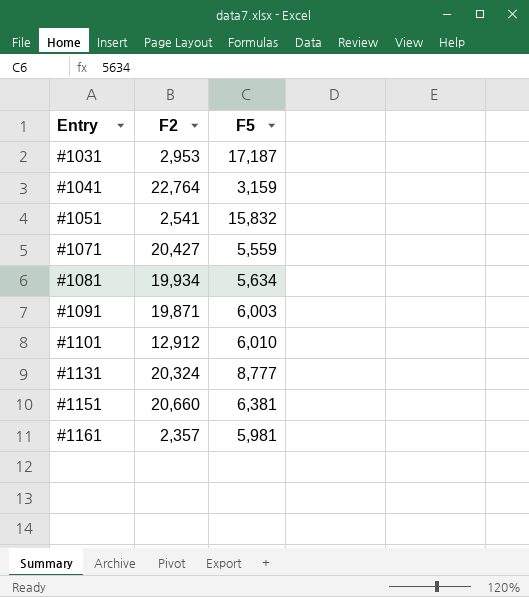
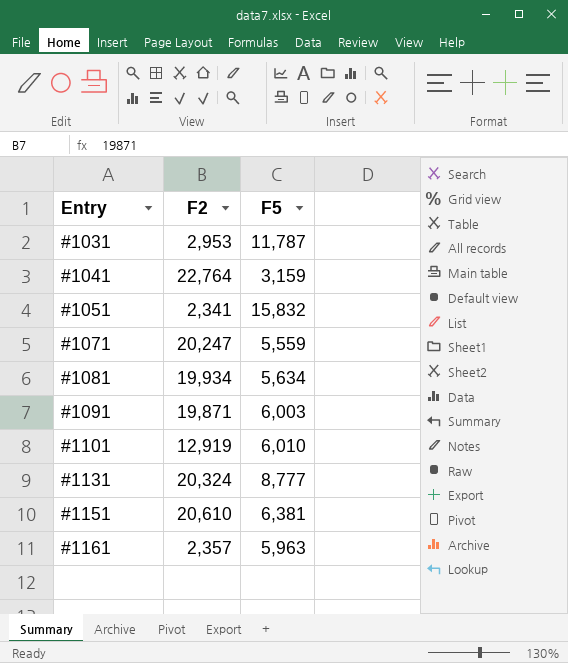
#1031 | F5: 17,187 -> 11,787
#1051 | F2: 2,541 -> 2,341
#1071 | F2: 20,427 -> 20,247
#1101 | F2: 12,912 -> 12,919
#1151 | F2: 20,660 -> 20,610
#1161 | F5: 5,981 -> 5,963

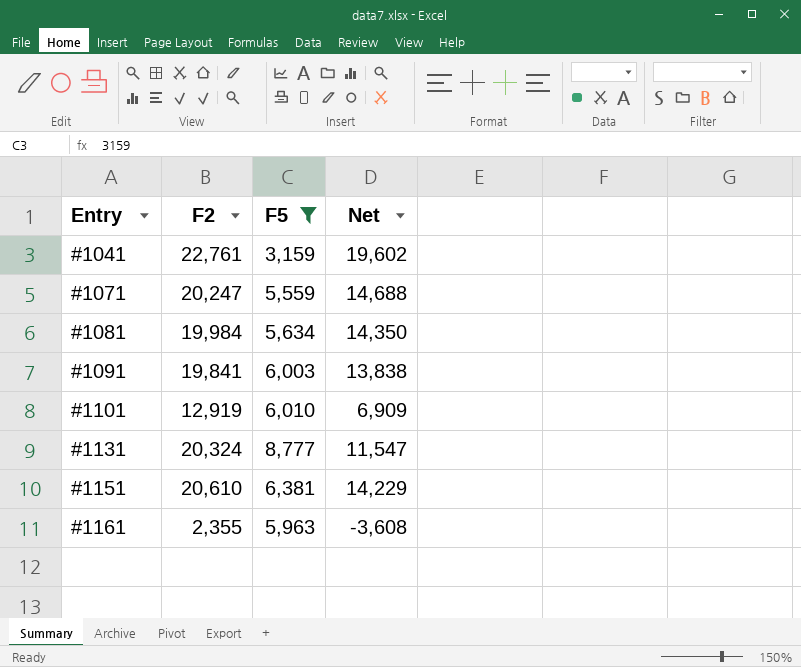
filter: none -> F5 <= 8,777
column Net | formula: none -> [F2] - [F5]
#1041 | F2: 22,764 -> 22,761
#1081 | F2: 19,934 -> 19,984
#1091 | F2: 19,871 -> 19,841
#1161 | F2: 2,357 -> 2,355

